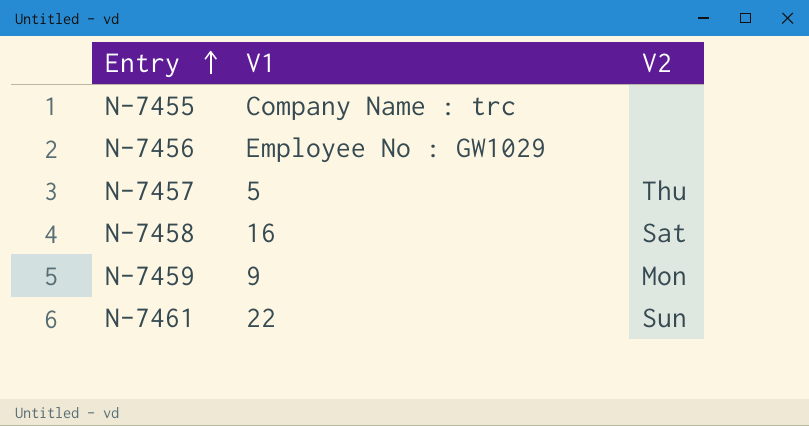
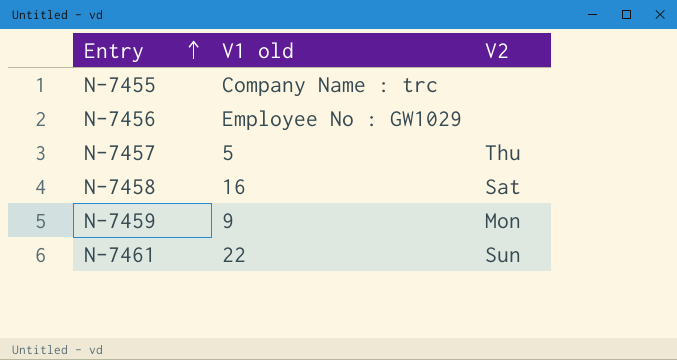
column name: V1 -> V1 old

